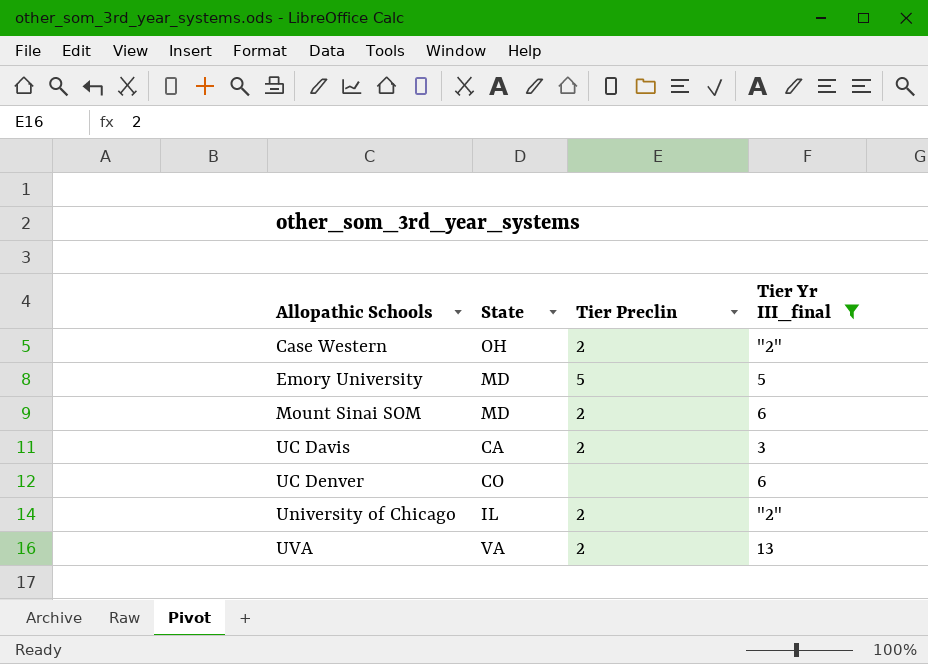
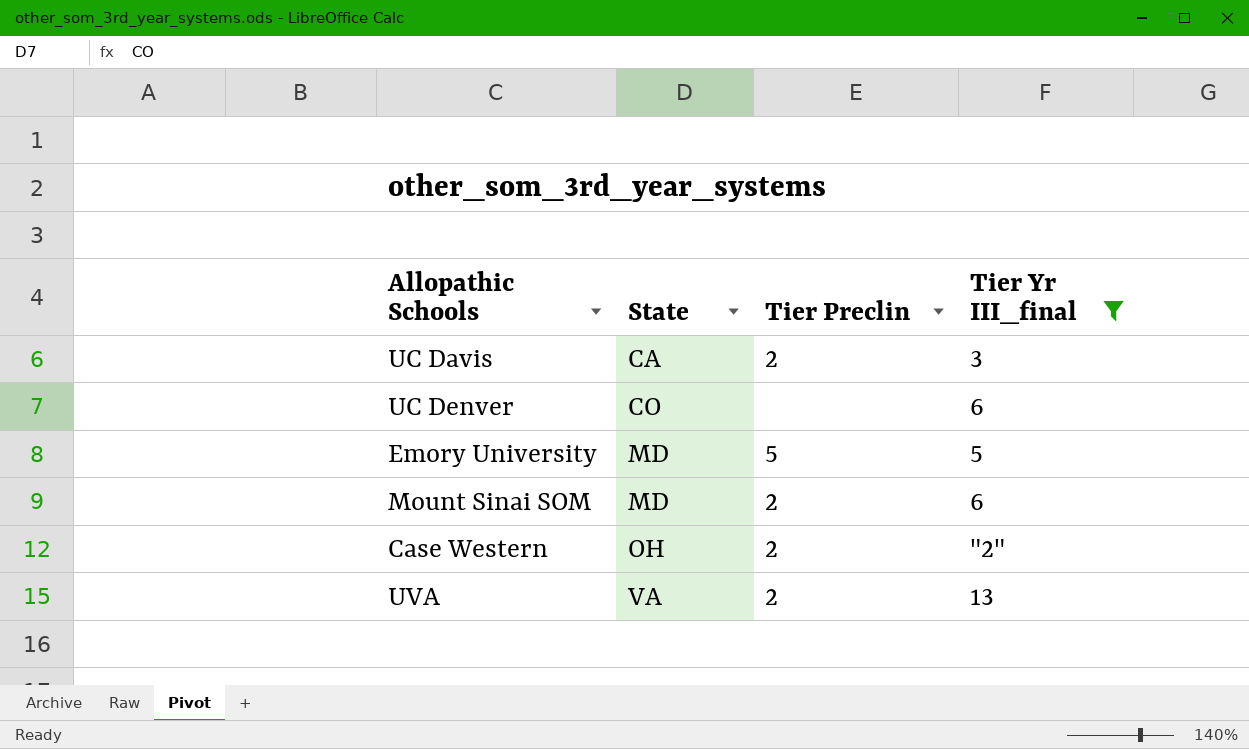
row order: Allopathic Schools ascending -> State ascending
row University of Chicago: IL | 2 | "2" -> none

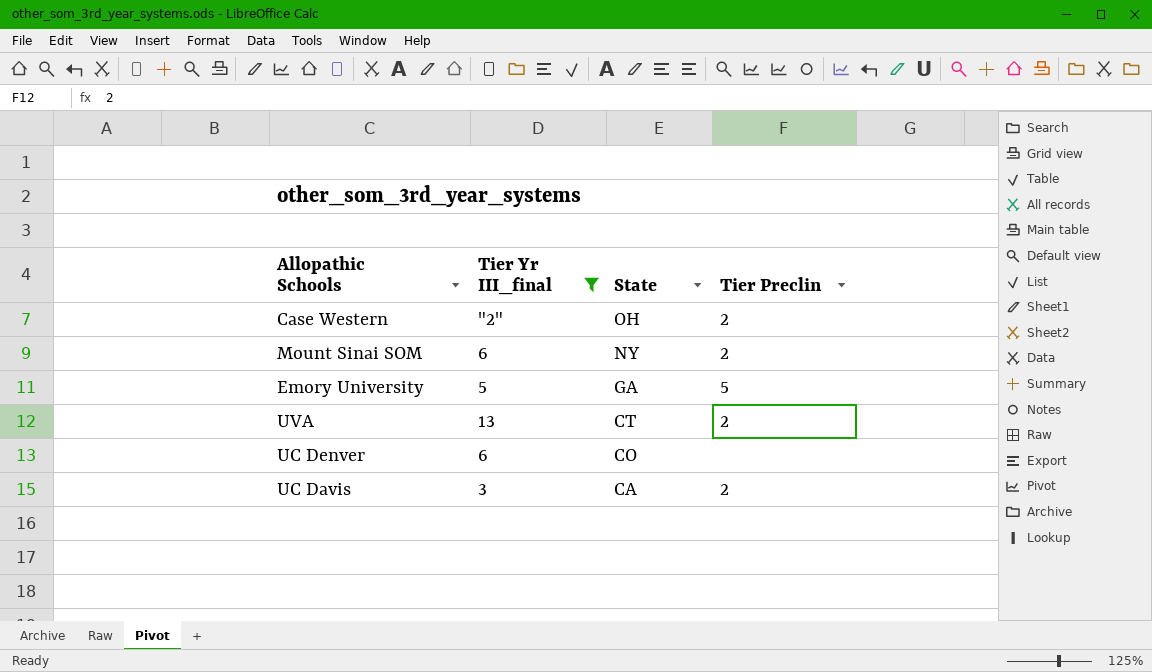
row order: State ascending -> State descending
column Tier Yr III_final | position: 4 -> 2
Mount Sinai SOM | State: MD -> NY
Emory University | State: MD -> GA
UVA | State: VA -> CT

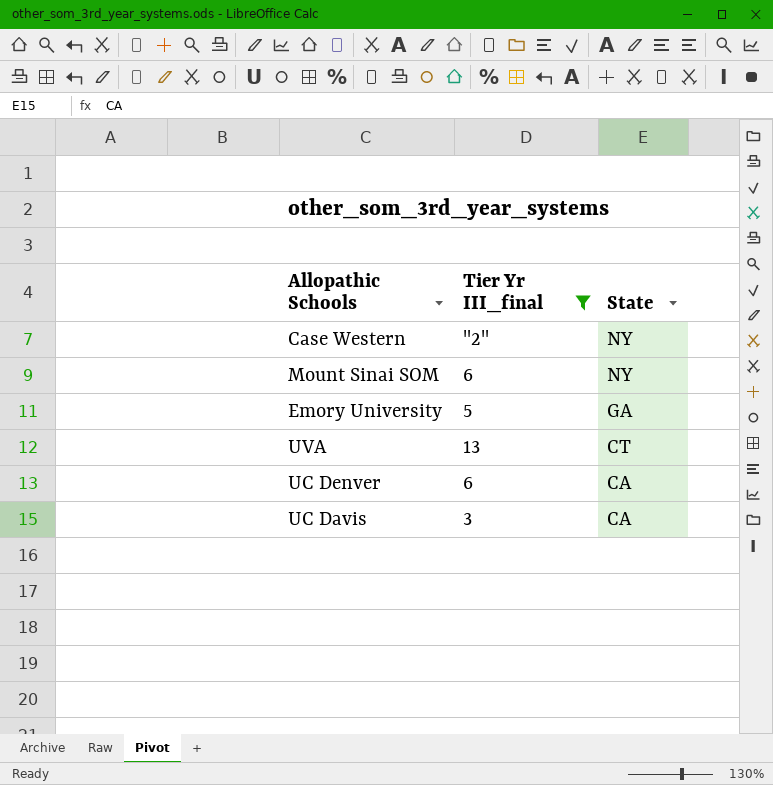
column Tier Preclin | position: 4 -> none
Case Western | State: OH -> NY
UC Denver | State: CO -> CA

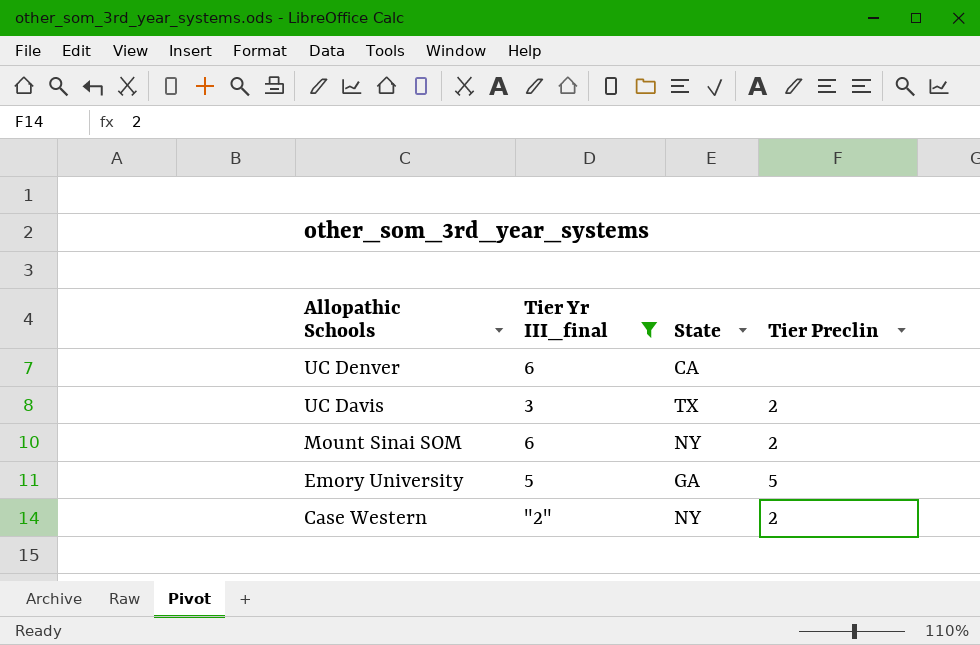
row order: State descending -> Allopathic Schools descending
column Tier Preclin | position: none -> 4
row UVA: 13 | CT -> none
UC Davis | State: CA -> TX

